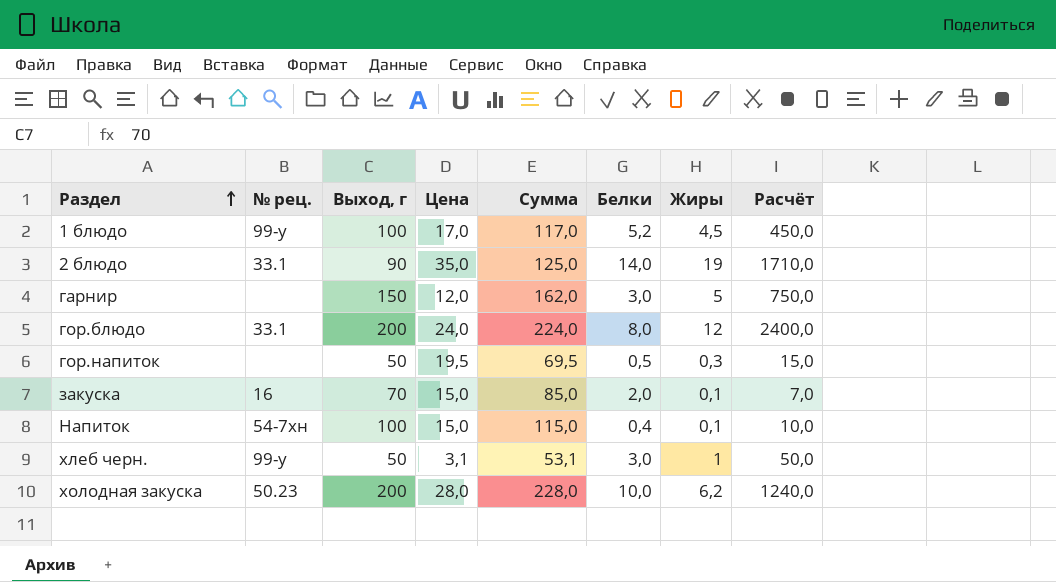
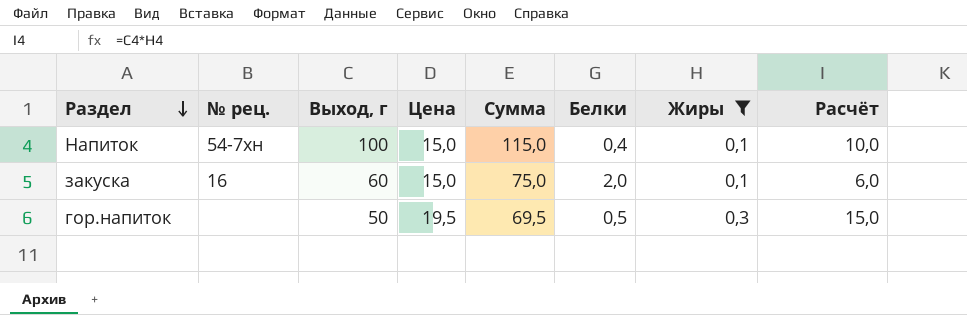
filter: none -> Жиры <= 0,3
row order: Раздел ascending -> Раздел descending
закуска | Выход, г: 70 -> 60
закуска | Сумма: 85,0 -> 75,0
закуска | Расчёт: 7,0 -> 6,0

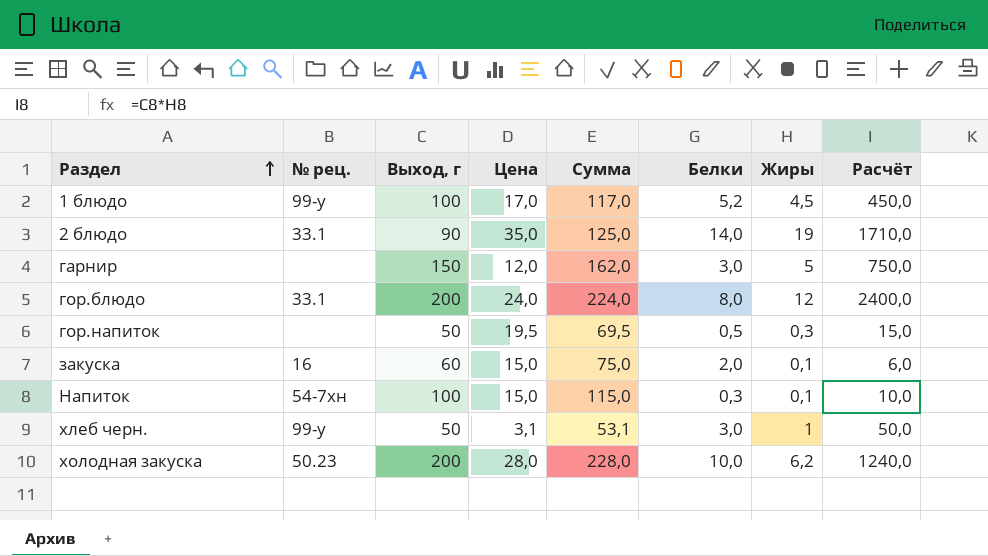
filter: Жиры <= 0,3 -> none
row order: Раздел descending -> Раздел ascending
Напиток | Белки: 0,4 -> 0,3

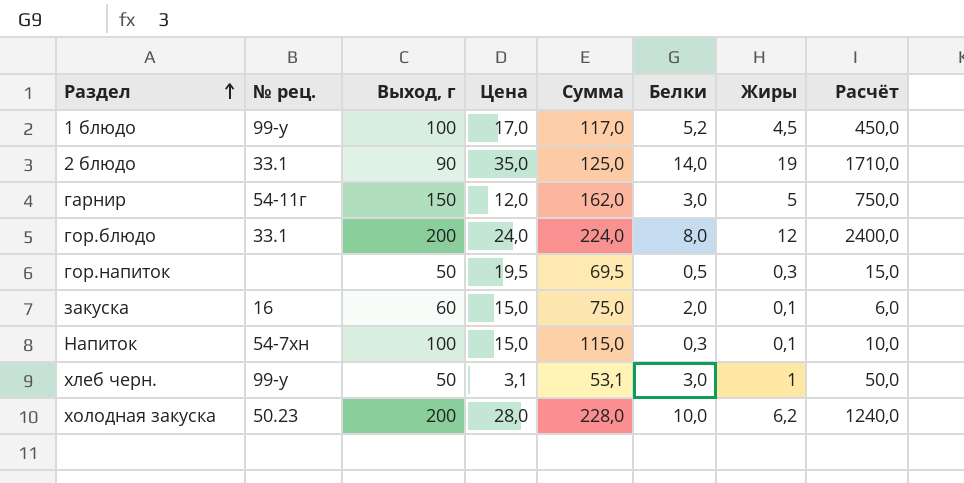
гарнир | № рец.: none -> 54-11г

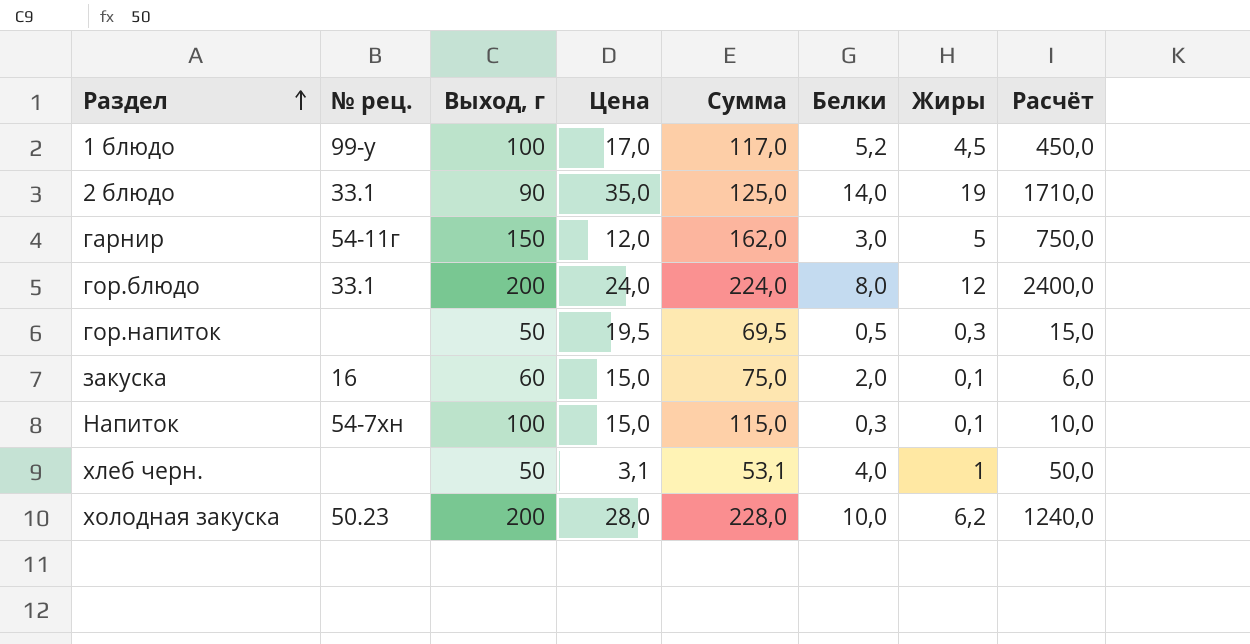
хлеб черн. | № рец.: 99-у -> none
хлеб черн. | Белки: 3,0 -> 4,0

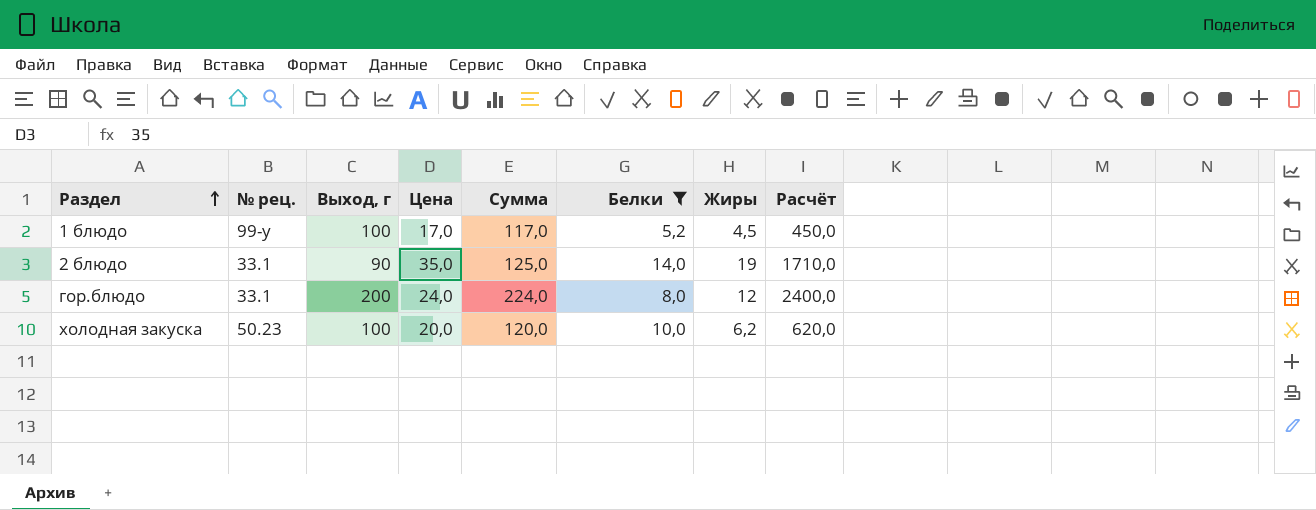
filter: none -> Белки >= 5,2
холодная закуска | Выход, г: 200 -> 100
холодная закуска | Цена: 28,0 -> 20,0
холодная закуска | Сумма: 228,0 -> 120,0
холодная закуска | Расчёт: 1240,0 -> 620,0

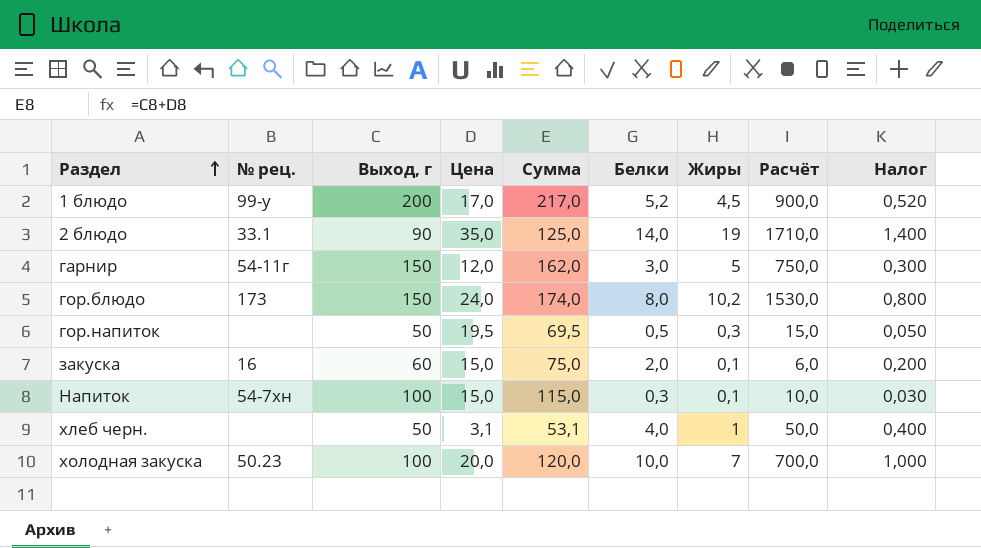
filter: Белки >= 5,2 -> none
column Налог | formula: none -> [Белки] * 0,1
1 блюдо | Выход, г: 100 -> 200
1 блюдо | Сумма: 117,0 -> 217,0
1 блюдо | Расчёт: 450,0 -> 900,0
гор.блюдо | № рец.: 33.1 -> 173
гор.блюдо | Выход, г: 200 -> 150
гор.блюдо | Сумма: 224,0 -> 174,0
гор.блюдо | Жиры: 12 -> 10,2
гор.блюдо | Расчёт: 2400,0 -> 1530,0
холодная закуска | Жиры: 6,2 -> 7
холодная закуска | Расчёт: 620,0 -> 700,0

